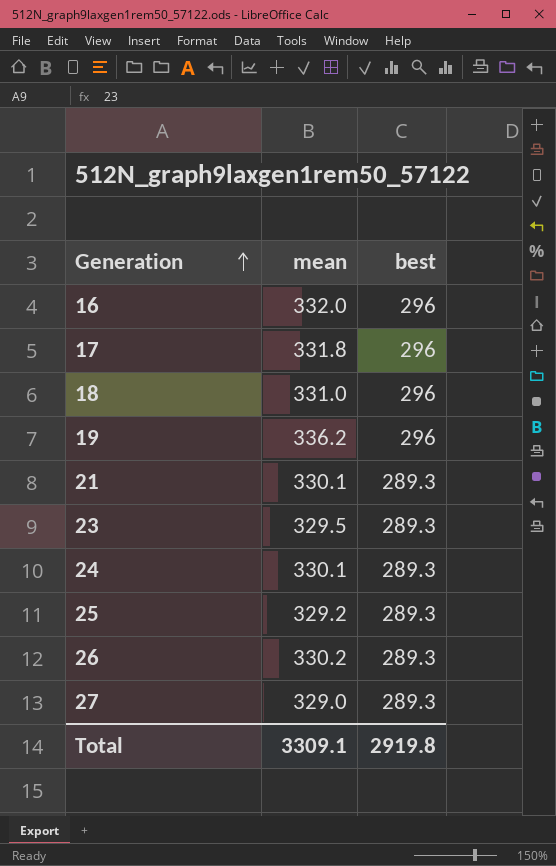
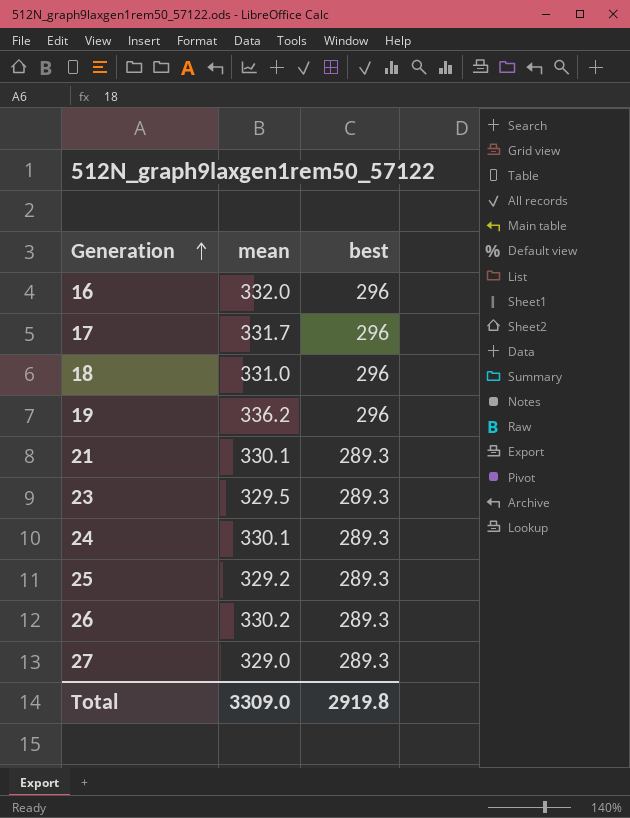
17 | mean: 331.8 -> 331.7
Total | mean: 3309.1 -> 3309.0

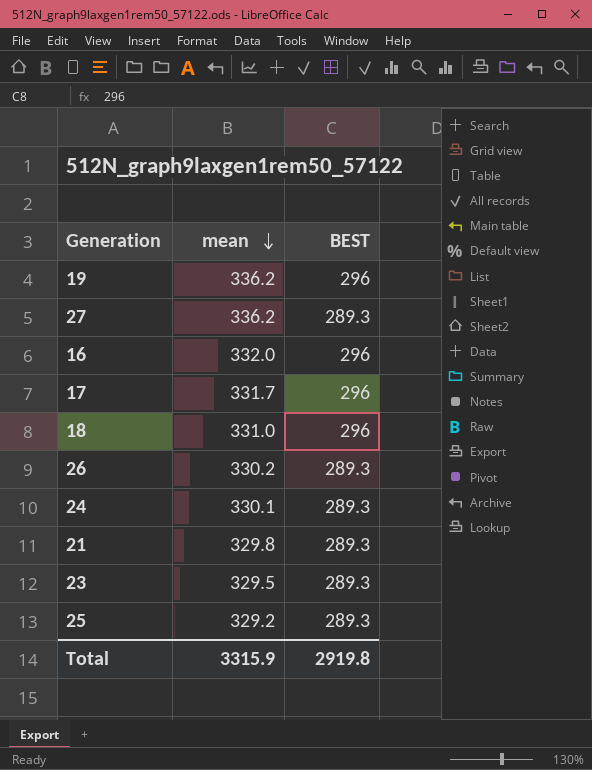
row order: Generation ascending -> mean descending
column name: best -> BEST
27 | mean: 329.0 -> 336.2
21 | mean: 330.1 -> 329.8
Total | mean: 3309.0 -> 3315.9

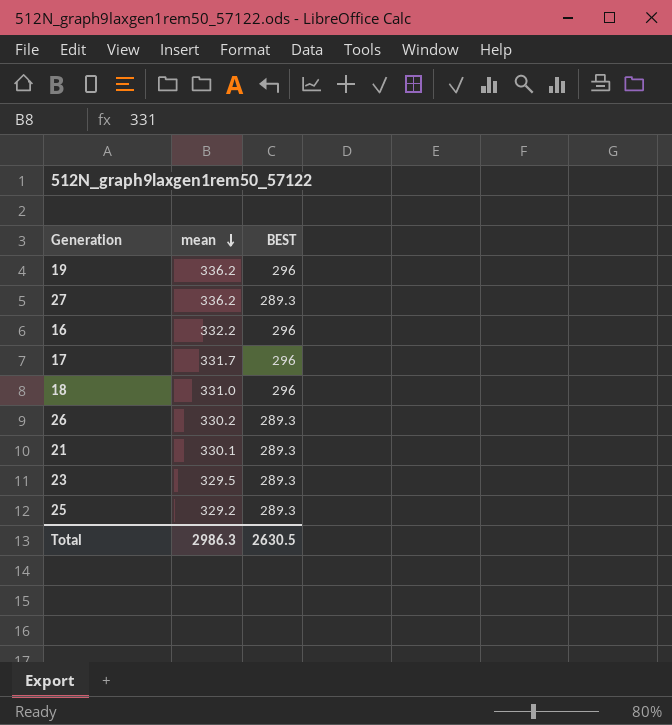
row 24: 330.1 | 289.3 -> none
16 | mean: 332.0 -> 332.2
21 | mean: 329.8 -> 330.1
Total | mean: 3315.9 -> 2986.3
Total | BEST: 2919.8 -> 2630.5

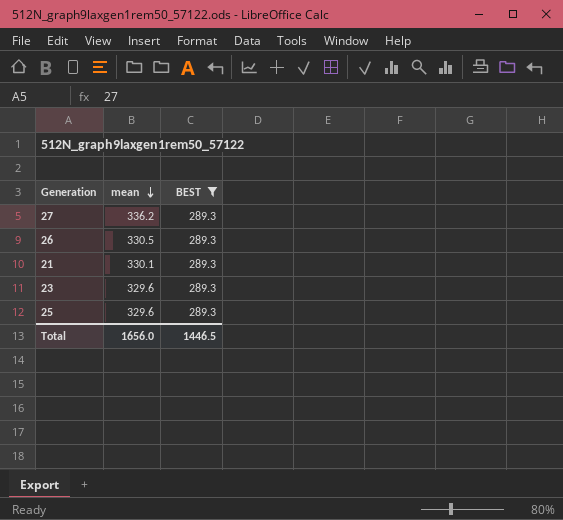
filter: none -> BEST = 289.3
26 | mean: 330.2 -> 330.5
23 | mean: 329.5 -> 329.6
25 | mean: 329.2 -> 329.6
Total | mean: 2986.3 -> 1656.0
Total | BEST: 2630.5 -> 1446.5

